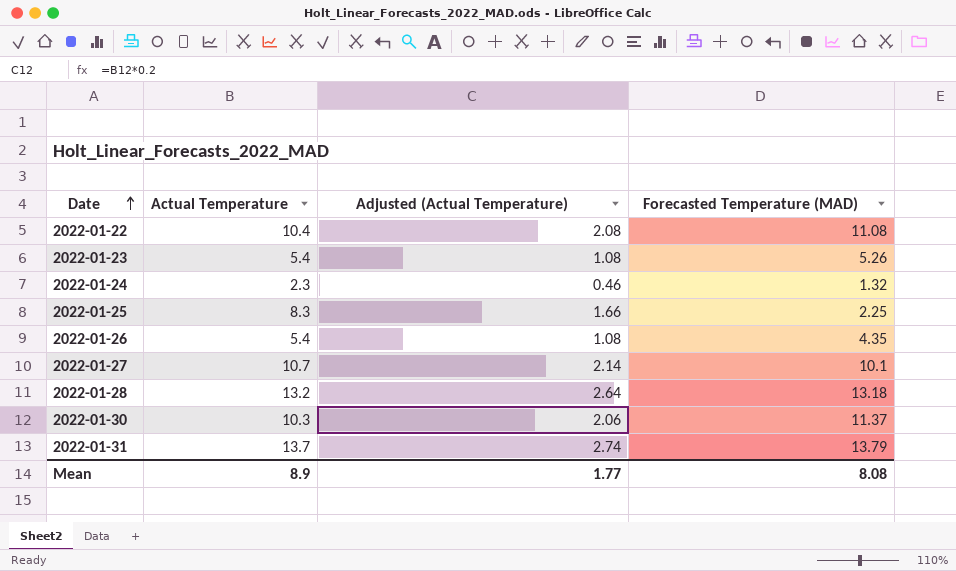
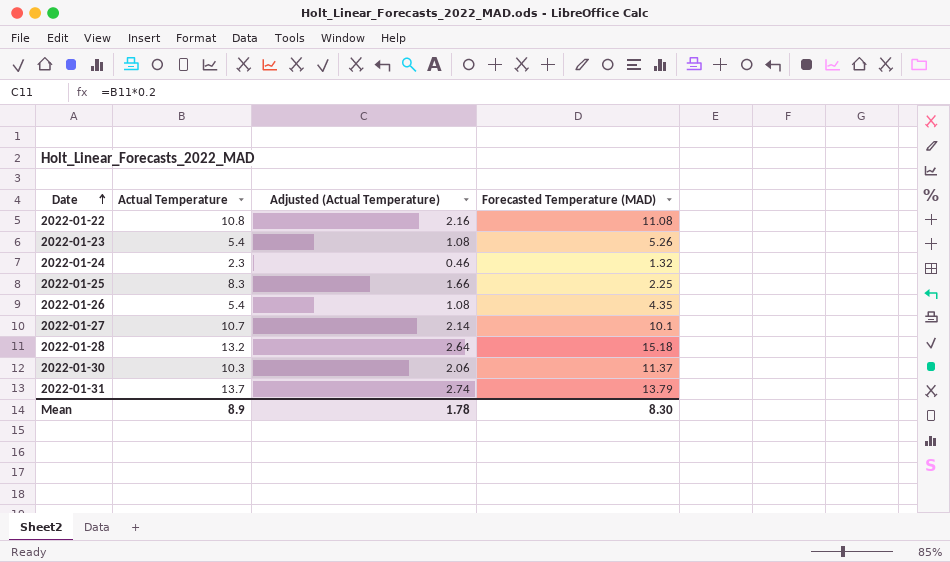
2022-01-22 | Actual Temperature: 10.4 -> 10.8
2022-01-22 | Adjusted (Actual Temperature): 2.08 -> 2.16
2022-01-28 | Forecasted Temperature (MAD): 13.18 -> 15.18
Mean | Adjusted (Actual Temperature): 1.77 -> 1.78
Mean | Forecasted Temperature (MAD): 8.08 -> 8.30

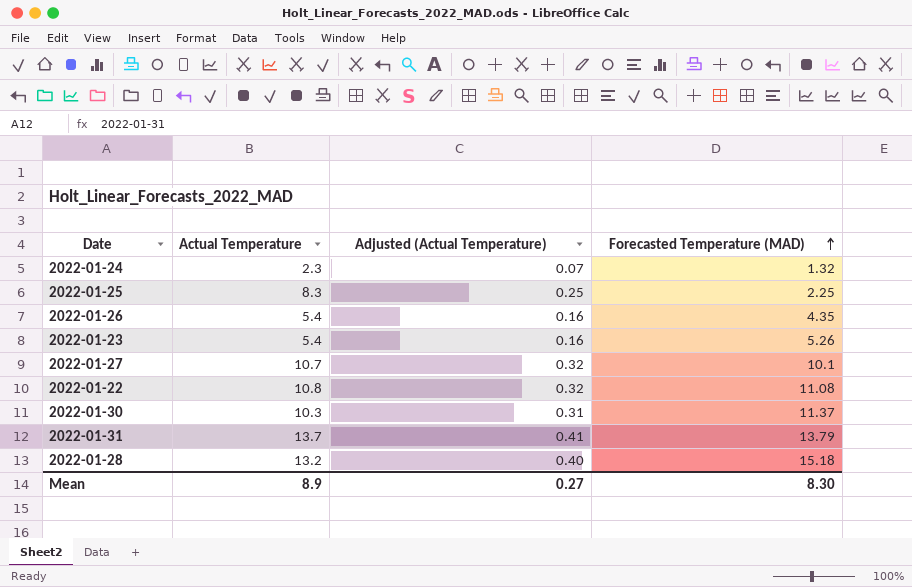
row order: Date ascending -> Forecasted Temperature (MAD) ascending
column Adjusted (Actual Temperature) | formula: [Actual Temperature] * 0.2 -> [Actual Temperature] * 0.03
Mean | Adjusted (Actual Temperature): 1.78 -> 0.27

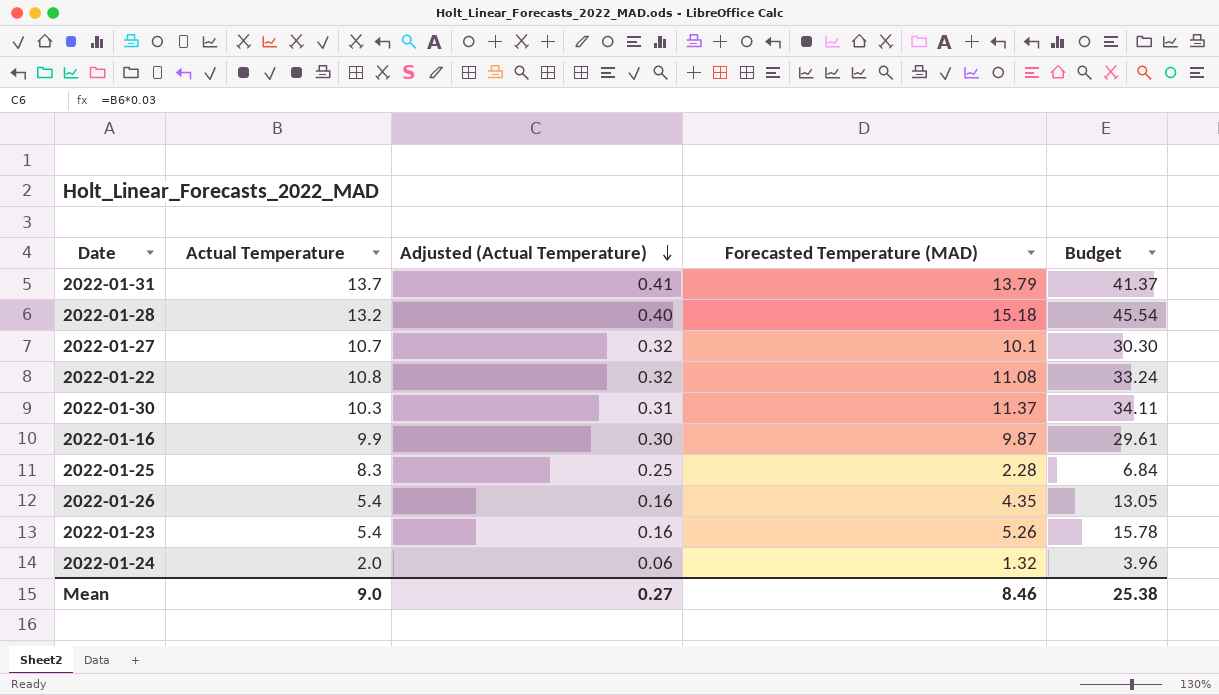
row order: Forecasted Temperature (MAD) ascending -> Adjusted (Actual Temperature) descending
column Budget | formula: none -> [Forecasted Temperature (MAD)] * 3
row 2022-01-16: none -> 9.9 | 0.30 | 9.87 | 29.61
2022-01-25 | Forecasted Temperature (MAD): 2.25 -> 2.28
2022-01-24 | Actual Temperature: 2.3 -> 2.0
2022-01-24 | Adjusted (Actual Temperature): 0.07 -> 0.06
Mean | Actual Temperature: 8.9 -> 9.0
Mean | Forecasted Temperature (MAD): 8.30 -> 8.46

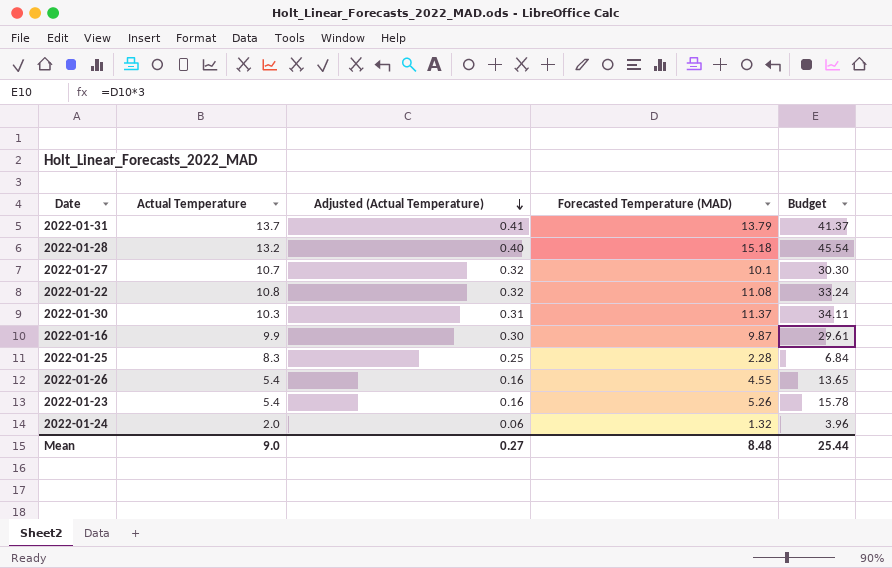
2022-01-26 | Forecasted Temperature (MAD): 4.35 -> 4.55
2022-01-26 | Budget: 13.05 -> 13.65
Mean | Forecasted Temperature (MAD): 8.46 -> 8.48
Mean | Budget: 25.38 -> 25.44

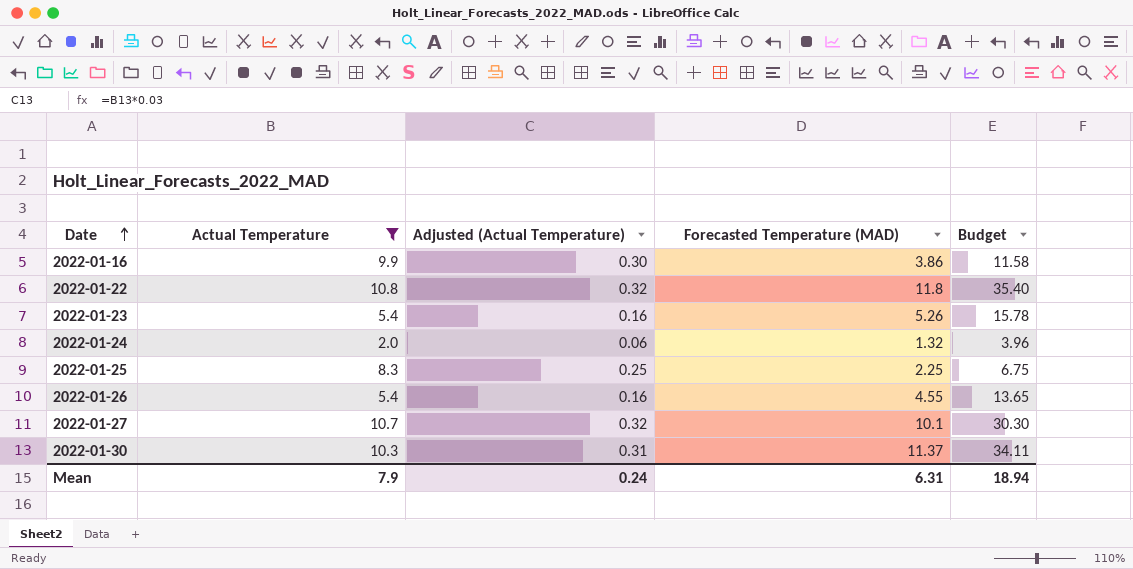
filter: none -> Actual Temperature <= 10.8
row order: Adjusted (Actual Temperature) descending -> Date ascending
2022-01-16 | Forecasted Temperature (MAD): 9.87 -> 3.86
2022-01-16 | Budget: 29.61 -> 11.58
2022-01-22 | Forecasted Temperature (MAD): 11.08 -> 11.8
2022-01-22 | Budget: 33.24 -> 35.40
2022-01-25 | Forecasted Temperature (MAD): 2.28 -> 2.25
2022-01-25 | Budget: 6.84 -> 6.75
Mean | Actual Temperature: 9.0 -> 7.9
Mean | Adjusted (Actual Temperature): 0.27 -> 0.24
Mean | Forecasted Temperature (MAD): 8.48 -> 6.31
Mean | Budget: 25.44 -> 18.94

